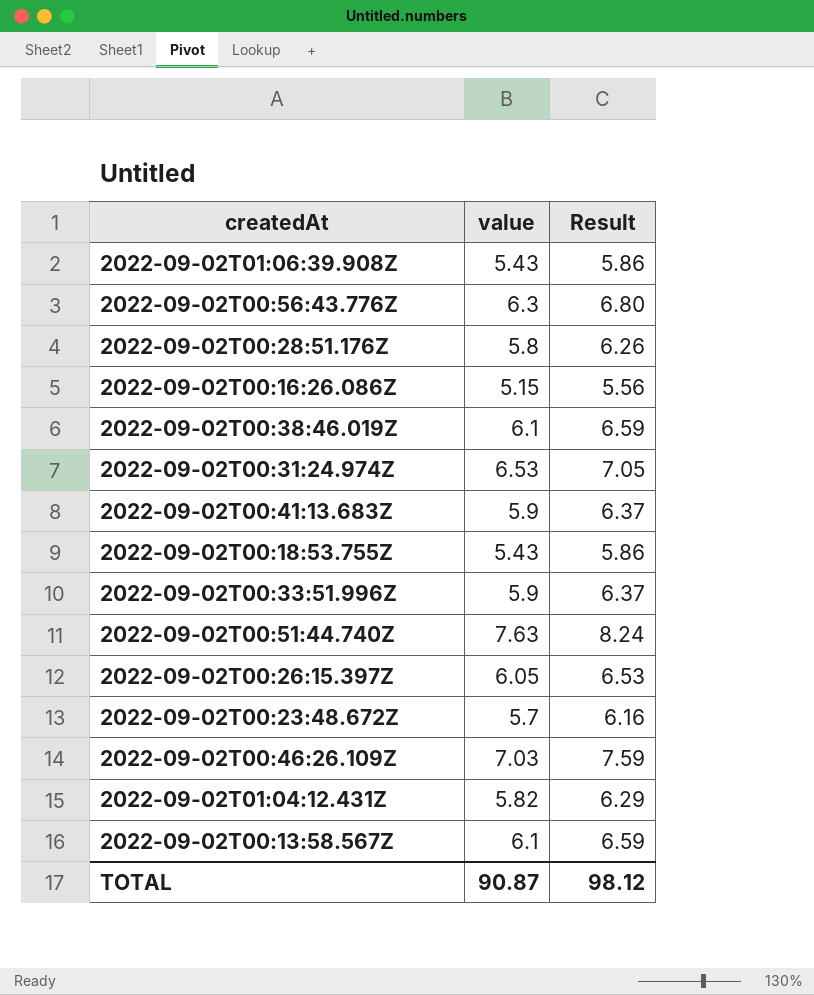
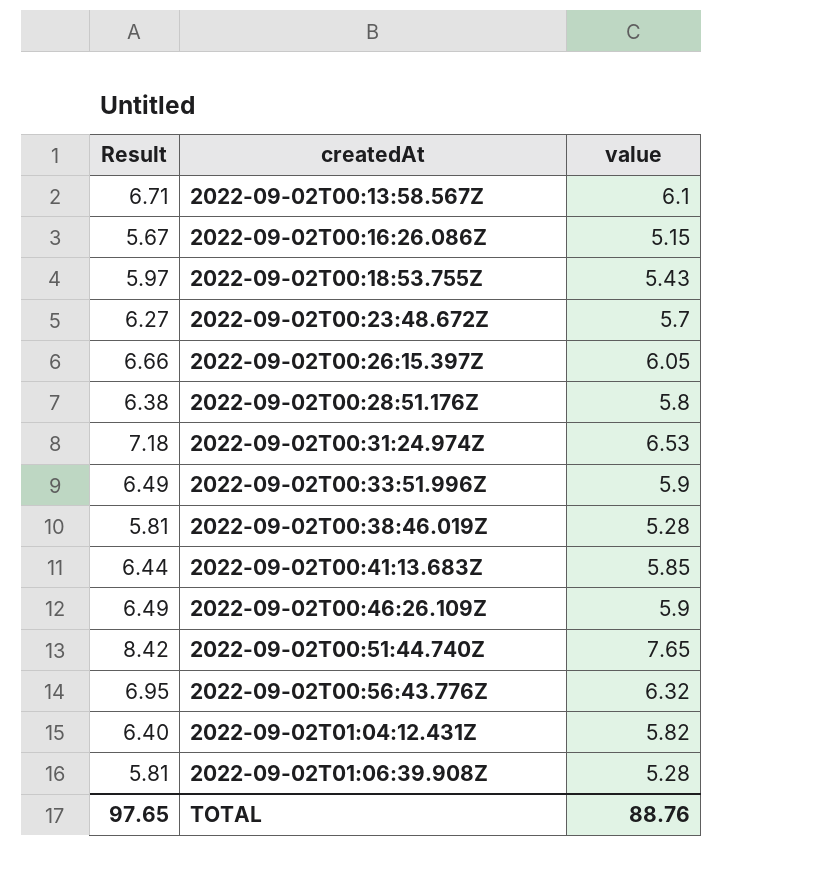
row order: none -> createdAt ascending
column Result | formula: [value] * 1.08 -> [value] * 1.1
column Result | position: 3 -> 1
2022-09-02T00:38:46.019Z | value: 6.1 -> 5.28
2022-09-02T00:41:13.683Z | value: 5.9 -> 5.85
2022-09-02T00:46:26.109Z | value: 7.03 -> 5.9
2022-09-02T00:51:44.740Z | value: 7.63 -> 7.65
2022-09-02T00:56:43.776Z | value: 6.3 -> 6.32
2022-09-02T01:06:39.908Z | value: 5.43 -> 5.28
TOTAL | Result: 98.12 -> 97.65
TOTAL | value: 90.87 -> 88.76

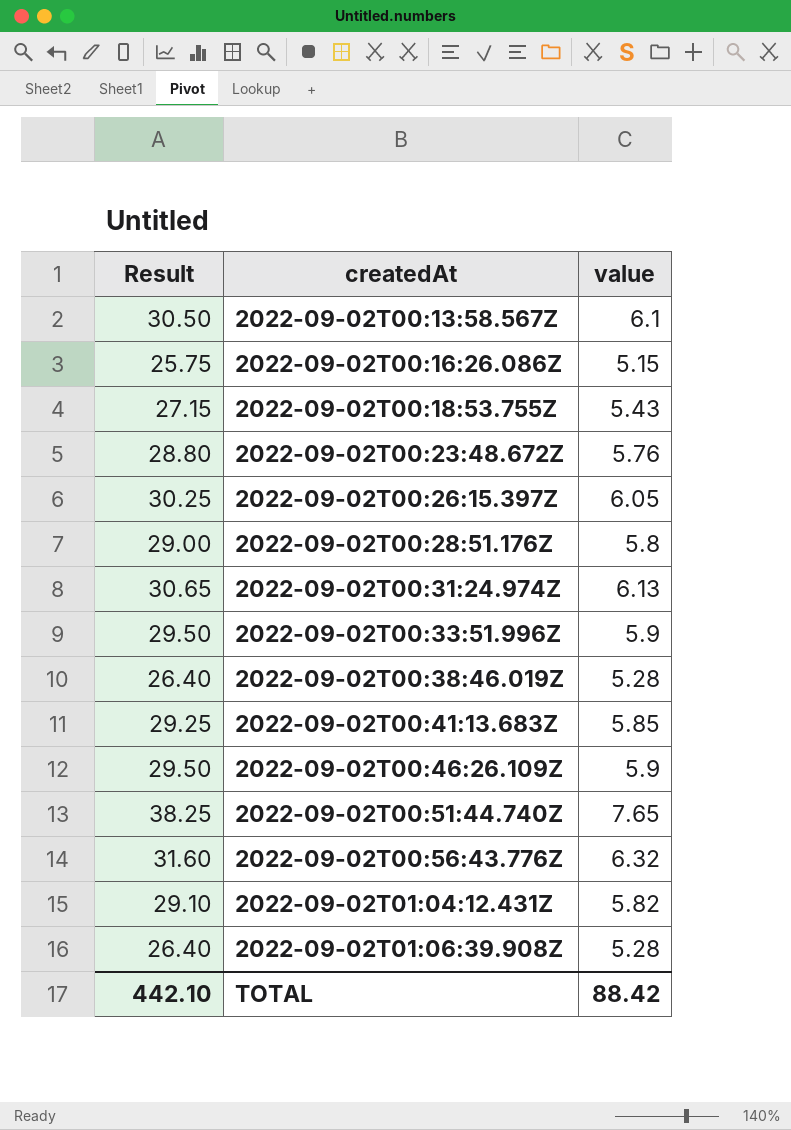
column Result | formula: [value] * 1.1 -> [value] * 5
2022-09-02T00:23:48.672Z | value: 5.7 -> 5.76
2022-09-02T00:31:24.974Z | value: 6.53 -> 6.13
TOTAL | Result: 97.65 -> 442.10
TOTAL | value: 88.76 -> 88.42

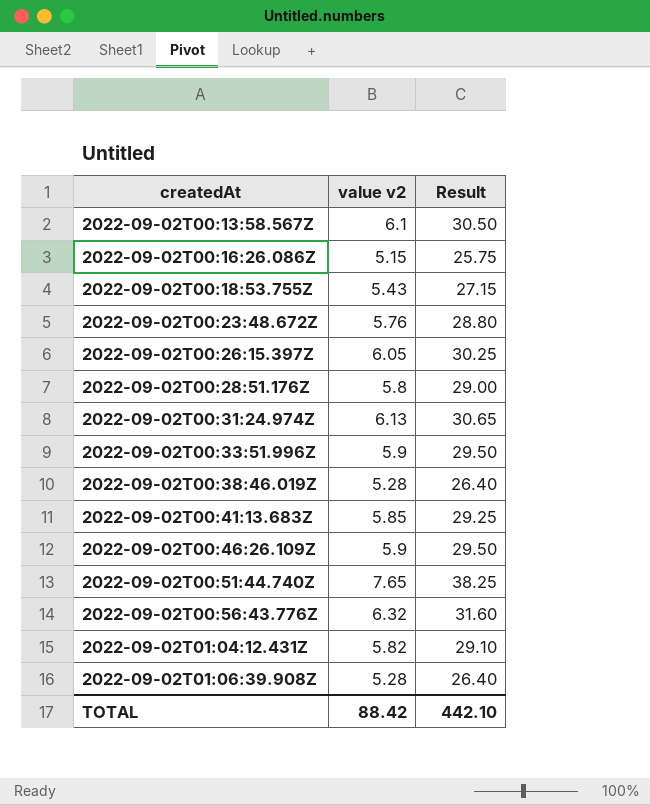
column name: value -> value v2
column Result | position: 1 -> 3

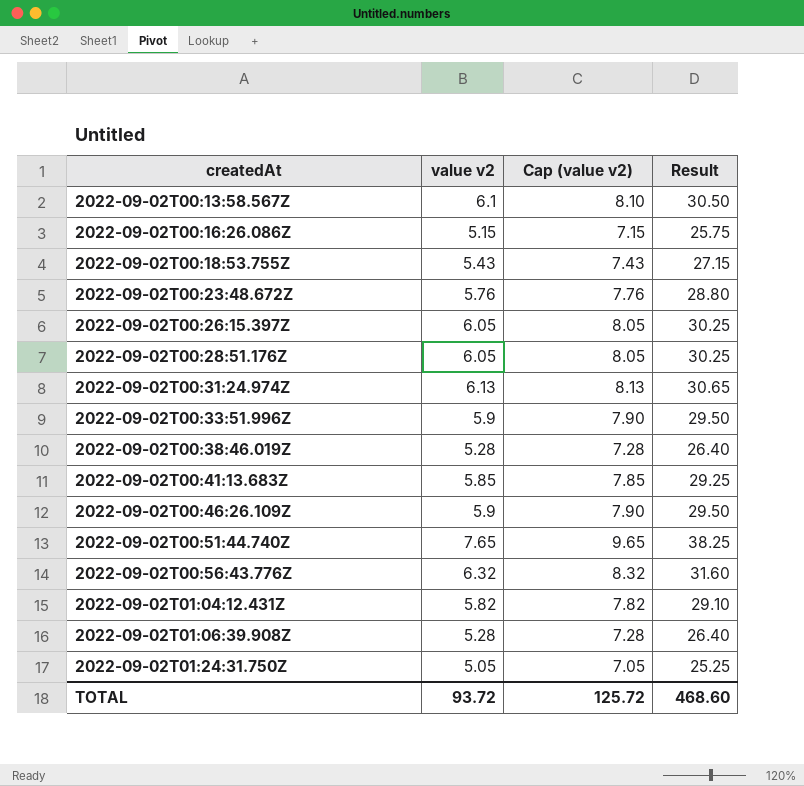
column Cap (value v2) | formula: none -> [value v2] + 2
2022-09-02T00:28:51.176Z | value v2: 5.8 -> 6.05
2022-09-02T00:28:51.176Z | Result: 29.00 -> 30.25
row 2022-09-02T01:24:31.750Z: none -> 5.05 | 7.05 | 25.25
TOTAL | value v2: 88.42 -> 93.72
TOTAL | Result: 442.10 -> 468.60

